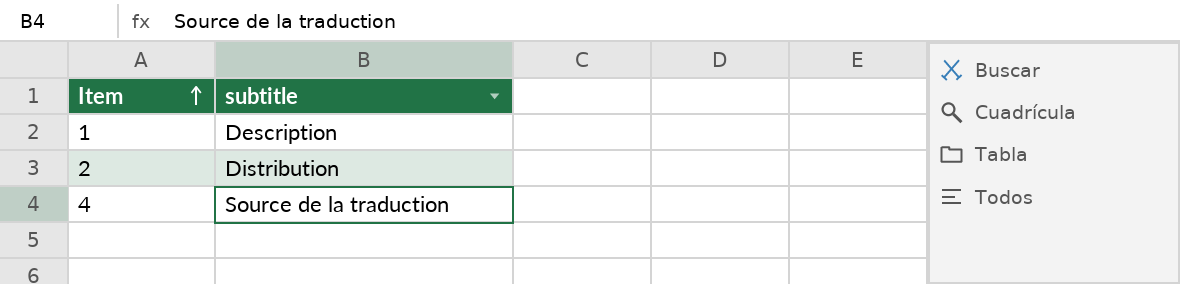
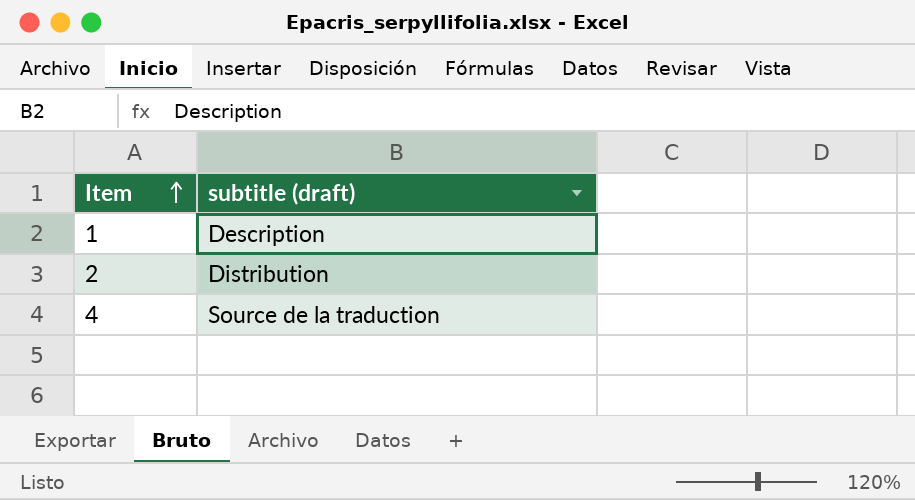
column name: subtitle -> subtitle (draft)

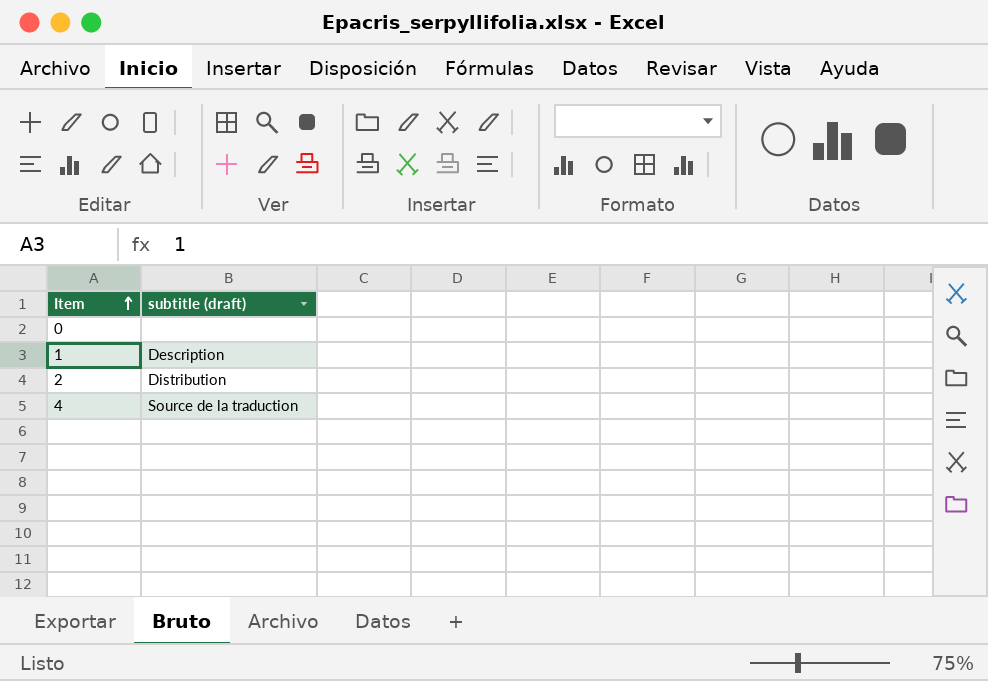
row 0: none -> none

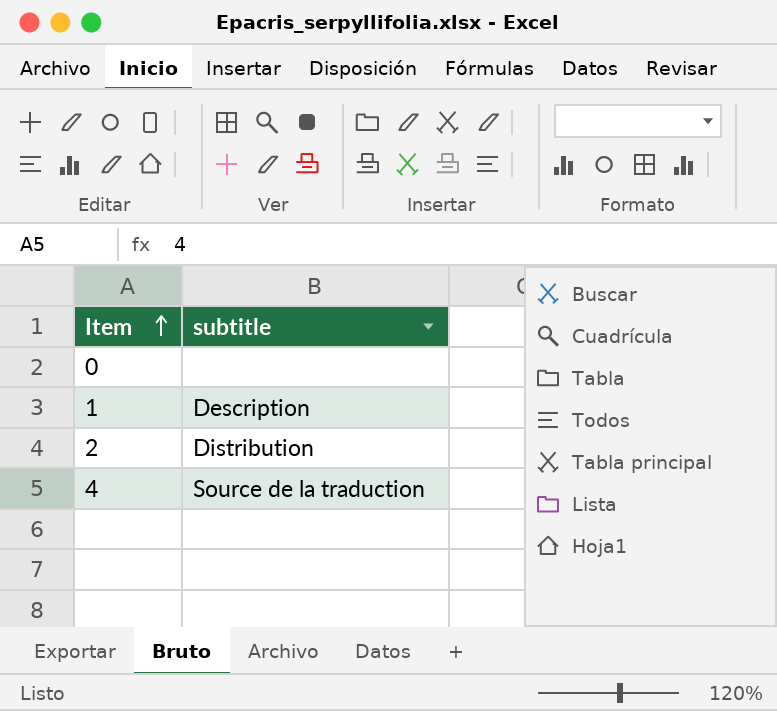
column name: subtitle (draft) -> subtitle

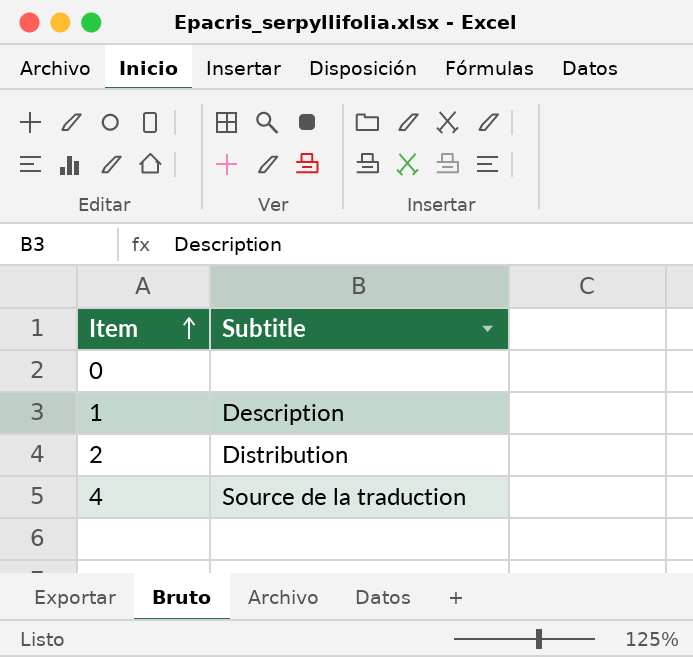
column name: subtitle -> Subtitle

